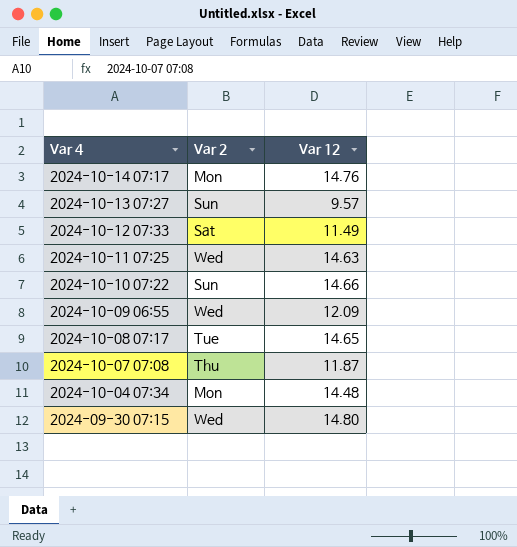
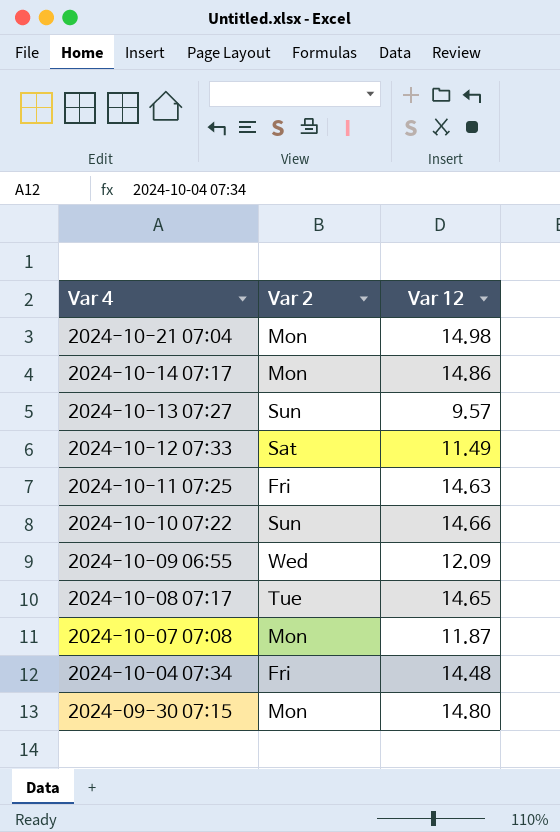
row 2024-10-21 07:04: none -> Mon | 14.98
2024-10-14 07:17 | Var 12: 14.76 -> 14.86
2024-10-11 07:25 | Var 2: Wed -> Fri
2024-10-07 07:08 | Var 2: Thu -> Mon
2024-10-04 07:34 | Var 2: Mon -> Fri
2024-09-30 07:15 | Var 2: Wed -> Mon

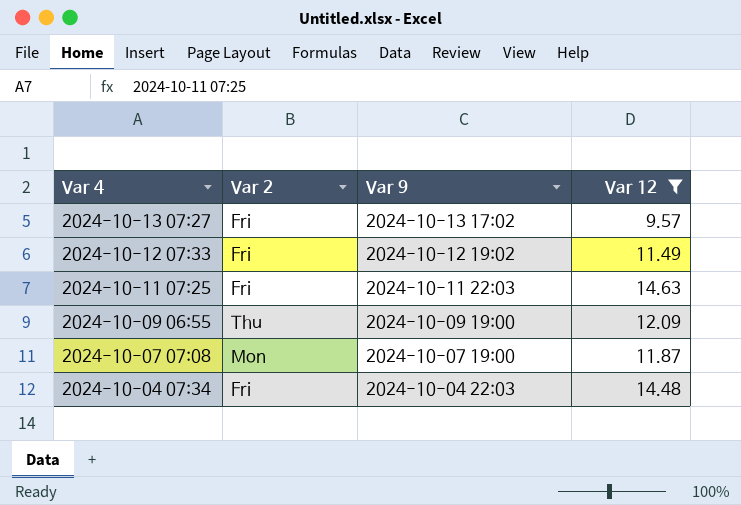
filter: none -> Var 12 <= 14.63
column Var 9 | position: none -> 3
2024-10-13 07:27 | Var 2: Sun -> Fri
2024-10-12 07:33 | Var 2: Sat -> Fri
2024-10-09 06:55 | Var 2: Wed -> Thu

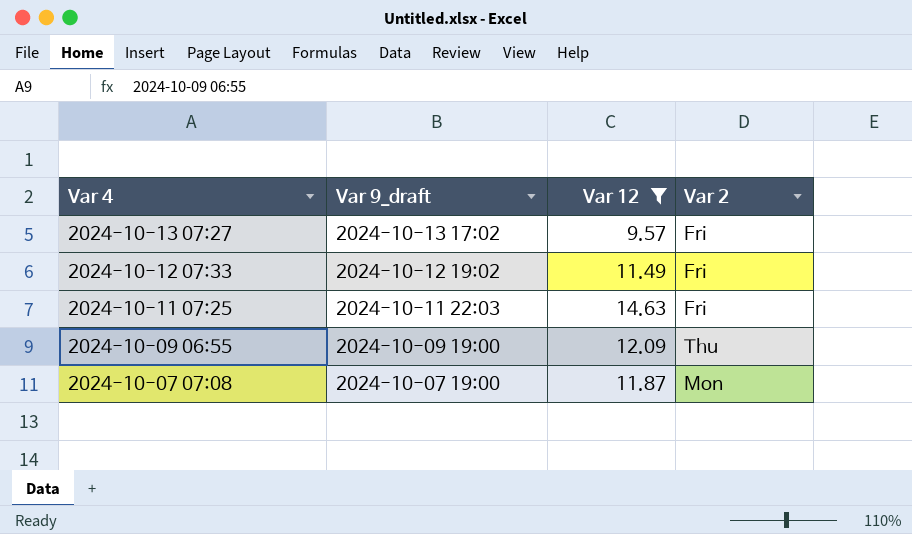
column name: Var 9 -> Var 9_draft
column Var 2 | position: 2 -> 4
row 2024-10-04 07:34: Fri | 2024-10-04 22:03 | 14.48 -> none

